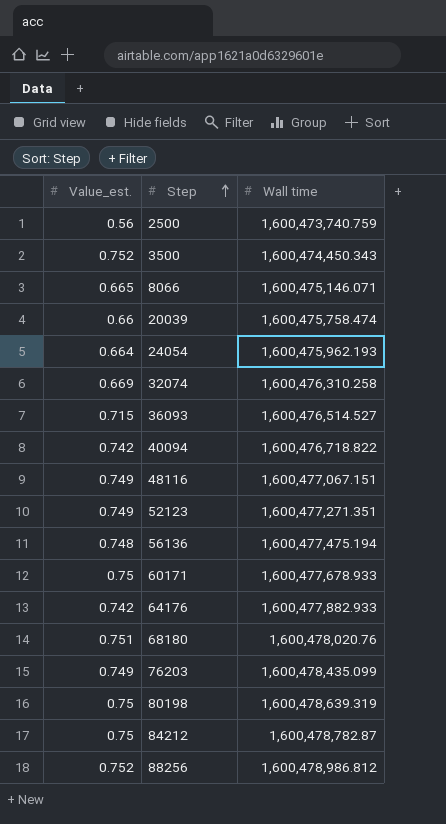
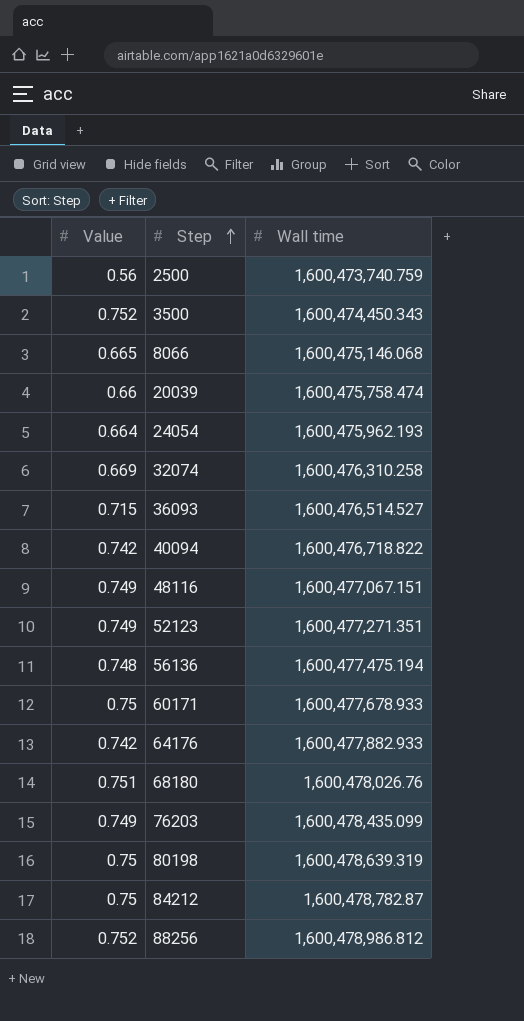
column name: Value_est. -> Value
8066 | Wall time: 1,600,475,146.071 -> 1,600,475,146.068
68180 | Wall time: 1,600,478,020.76 -> 1,600,478,026.76

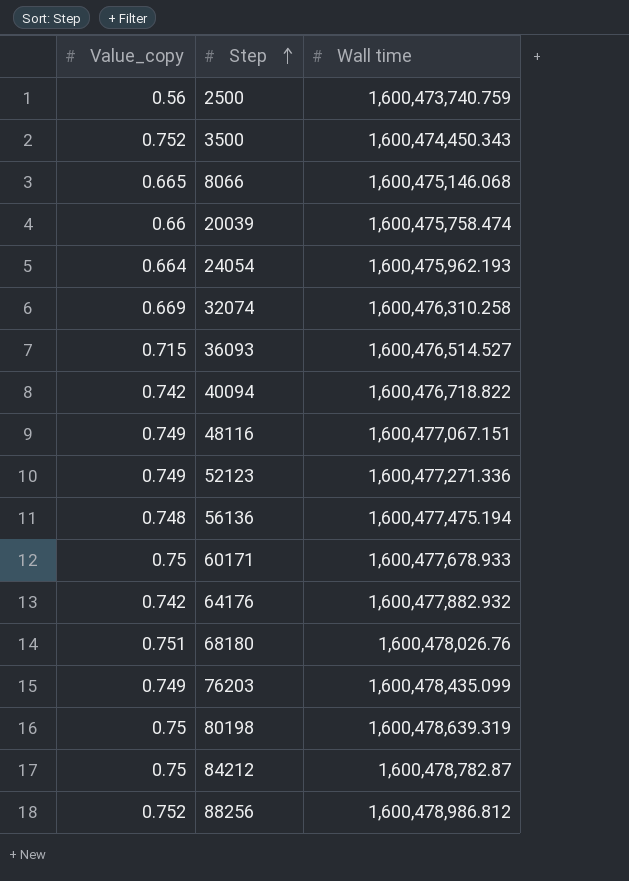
column name: Value -> Value_copy
52123 | Wall time: 1,600,477,271.351 -> 1,600,477,271.336
64176 | Wall time: 1,600,477,882.933 -> 1,600,477,882.932

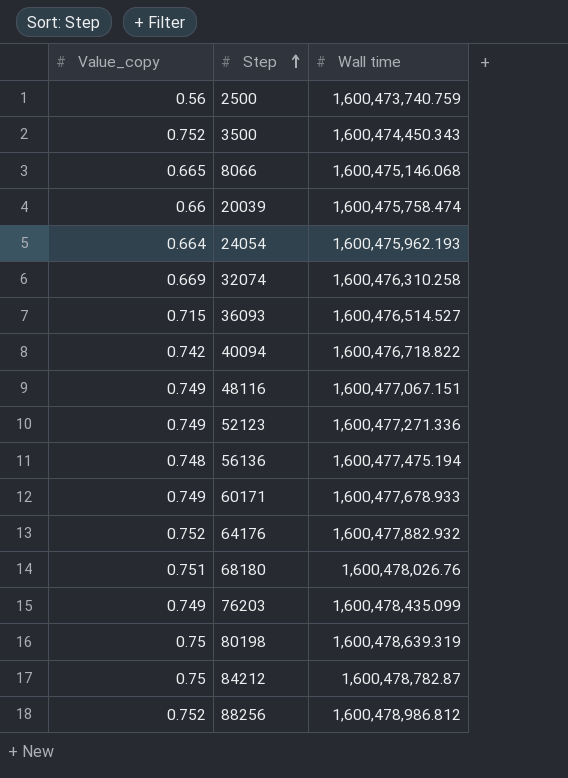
60171 | Value_copy: 0.75 -> 0.749
64176 | Value_copy: 0.742 -> 0.752

